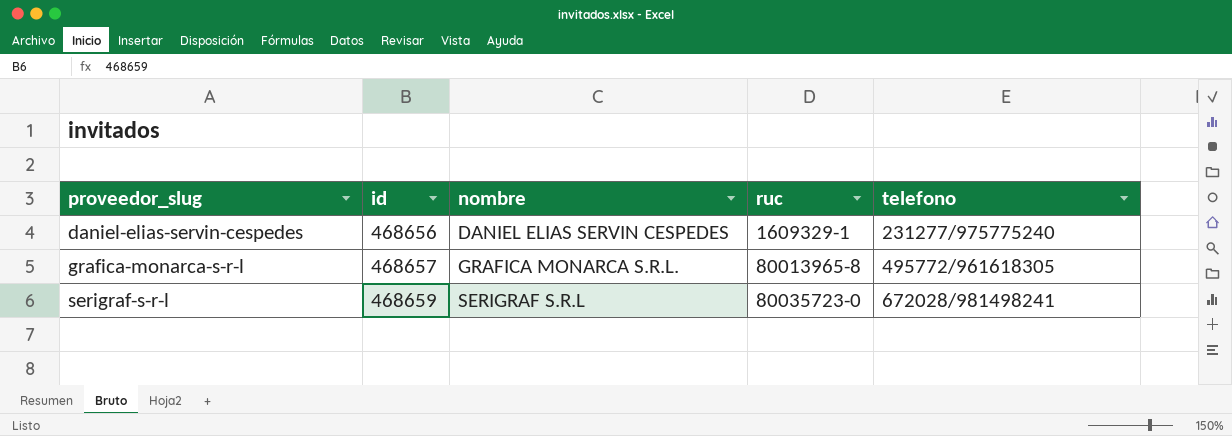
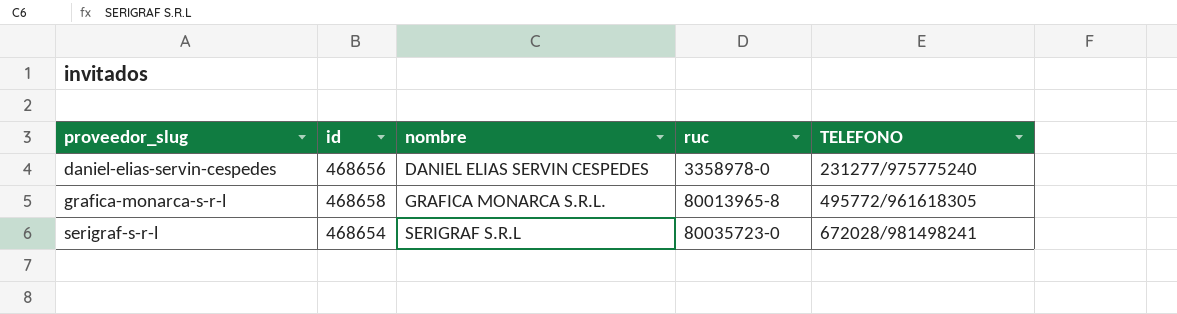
column name: telefono -> TELEFONO
daniel-elias-servin-cespedes | ruc: 1609329-1 -> 3358978-0
grafica-monarca-s-r-l | id: 468657 -> 468658
serigraf-s-r-l | id: 468659 -> 468654

